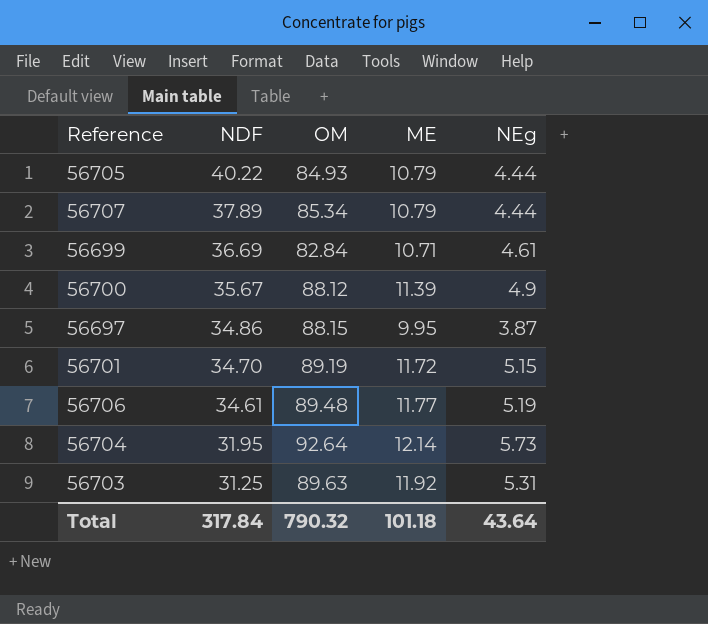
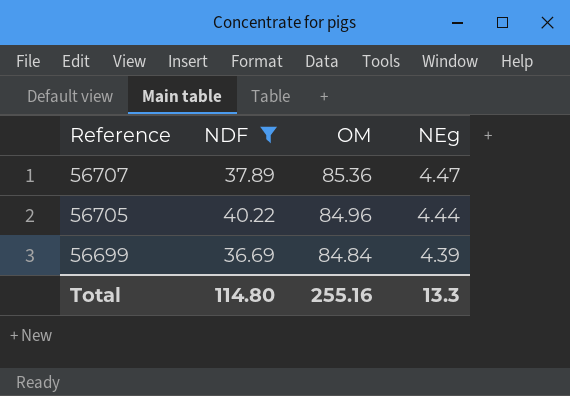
filter: none -> NDF >= 36.69
row order: NDF descending -> Reference descending
column ME | position: 4 -> none
56707 | OM: 85.34 -> 85.36
56707 | NEg: 4.44 -> 4.47
56705 | OM: 84.93 -> 84.96
56699 | OM: 82.84 -> 84.84
56699 | NEg: 4.61 -> 4.39
Total | NDF: 317.84 -> 114.80
Total | OM: 790.32 -> 255.16
Total | NEg: 43.64 -> 13.3

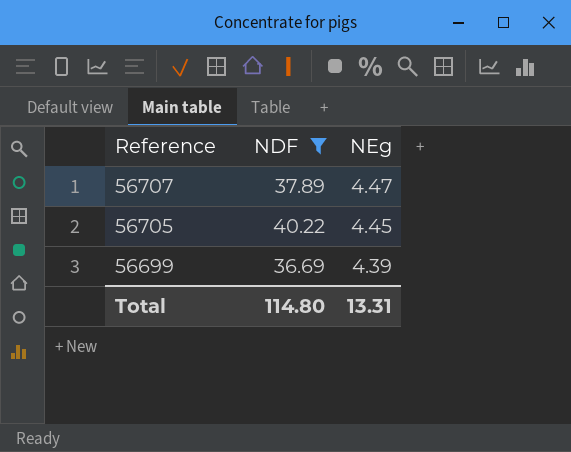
column OM | position: 3 -> none
56705 | NEg: 4.44 -> 4.45
Total | NEg: 13.3 -> 13.31

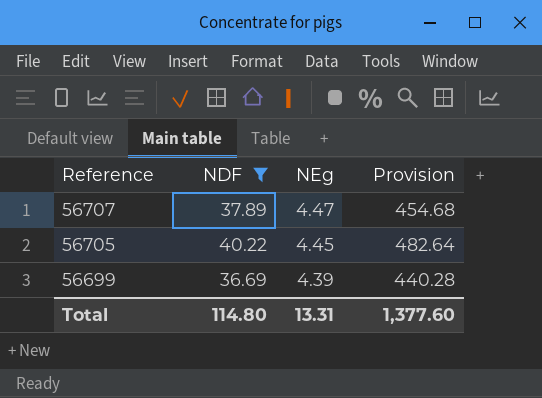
column Provision | formula: none -> [NDF] * 12

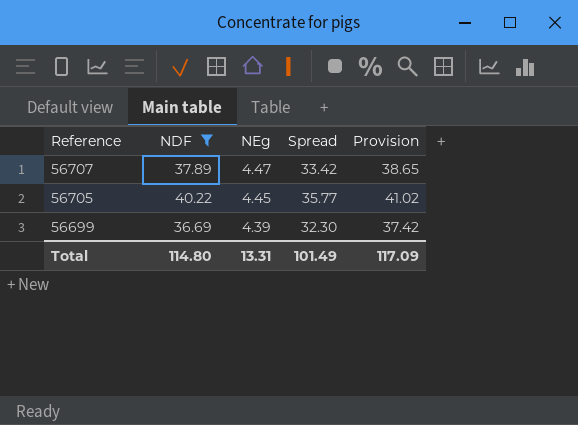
column Spread | formula: none -> [NDF] - [NEg]
column Provision | formula: [NDF] * 12 -> [NDF] * 1.02
Total | Provision: 1,377.60 -> 117.09

